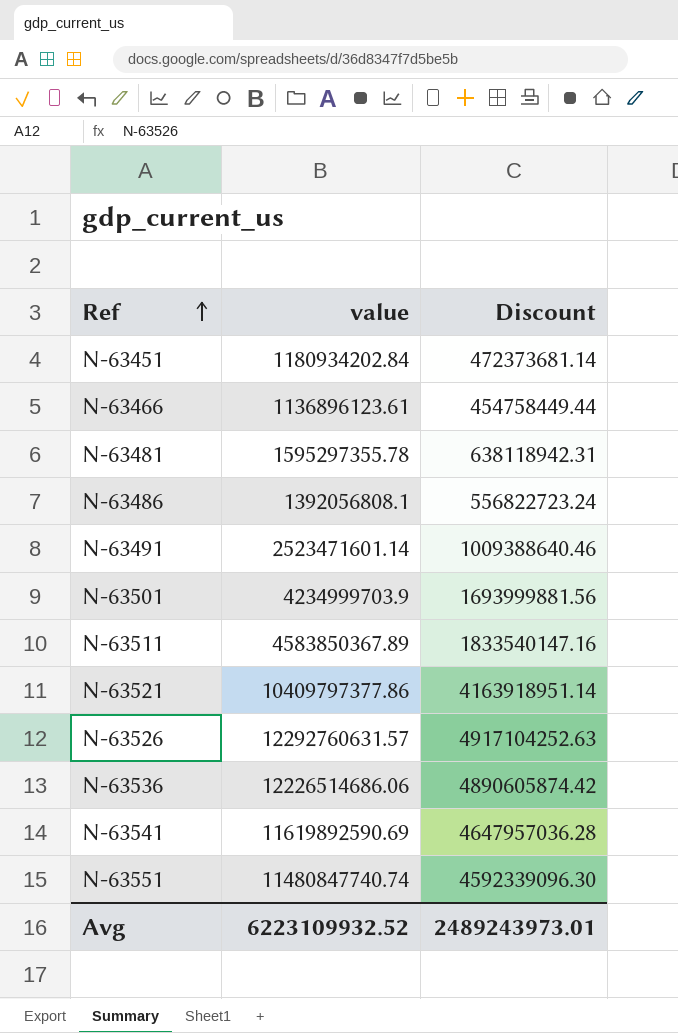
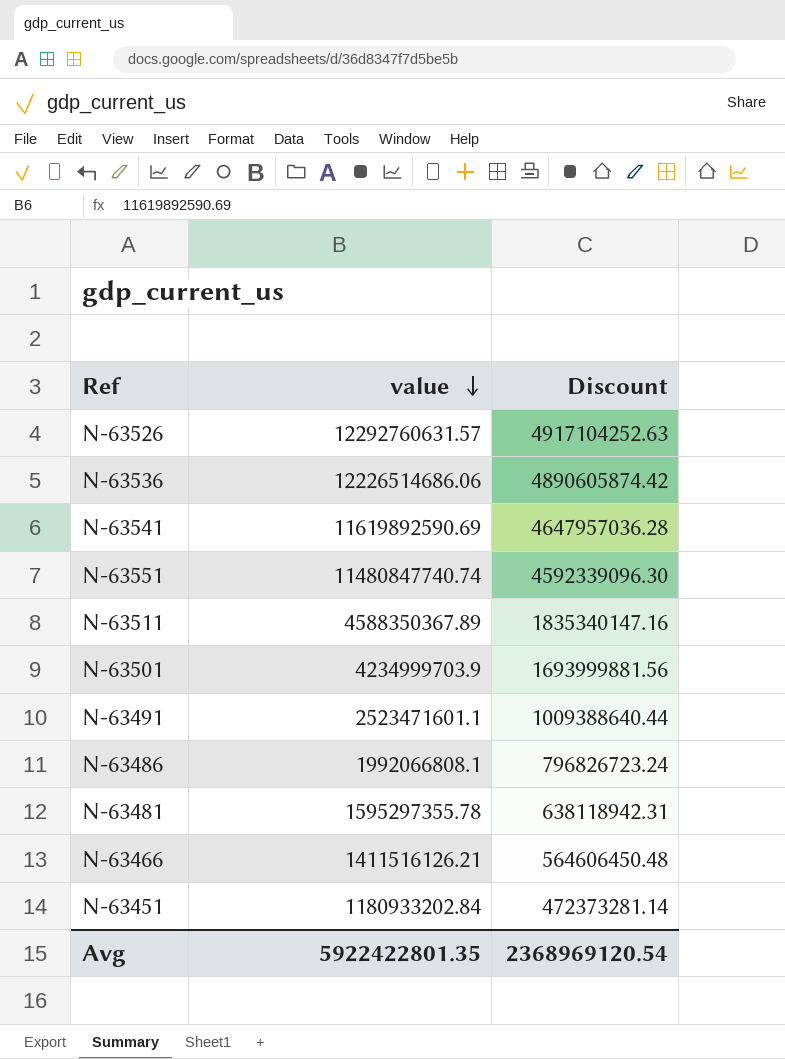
row order: Ref ascending -> value descending
row N-63521: 10409797377.86 | 4163918951.14 -> none
N-63511 | value: 4583850367.89 -> 4588350367.89
N-63511 | Discount: 1833540147.16 -> 1835340147.16
N-63491 | value: 2523471601.14 -> 2523471601.1
N-63491 | Discount: 1009388640.46 -> 1009388640.44
N-63486 | value: 1392056808.1 -> 1992066808.1
N-63486 | Discount: 556822723.24 -> 796826723.24
N-63466 | value: 1136896123.61 -> 1411516126.21
N-63466 | Discount: 454758449.44 -> 564606450.48
N-63451 | value: 1180934202.84 -> 1180933202.84
N-63451 | Discount: 472373681.14 -> 472373281.14
Avg | value: 6223109932.52 -> 5922422801.35
Avg | Discount: 2489243973.01 -> 2368969120.54

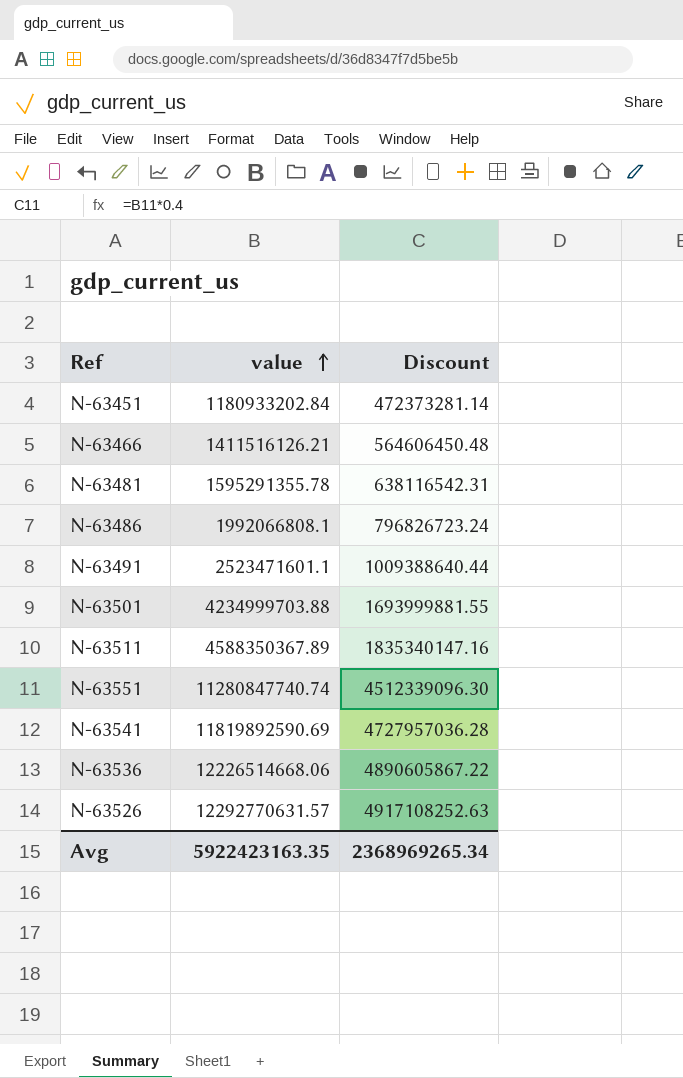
row order: value descending -> value ascending
N-63481 | value: 1595297355.78 -> 1595291355.78
N-63481 | Discount: 638118942.31 -> 638116542.31
N-63501 | value: 4234999703.9 -> 4234999703.88
N-63501 | Discount: 1693999881.56 -> 1693999881.55
N-63551 | value: 11480847740.74 -> 11280847740.74
N-63551 | Discount: 4592339096.30 -> 4512339096.30
N-63541 | value: 11619892590.69 -> 11819892590.69
N-63541 | Discount: 4647957036.28 -> 4727957036.28
N-63536 | value: 12226514686.06 -> 12226514668.06
N-63536 | Discount: 4890605874.42 -> 4890605867.22
N-63526 | value: 12292760631.57 -> 12292770631.57
N-63526 | Discount: 4917104252.63 -> 4917108252.63
Avg | value: 5922422801.35 -> 5922423163.35
Avg | Discount: 2368969120.54 -> 2368969265.34

